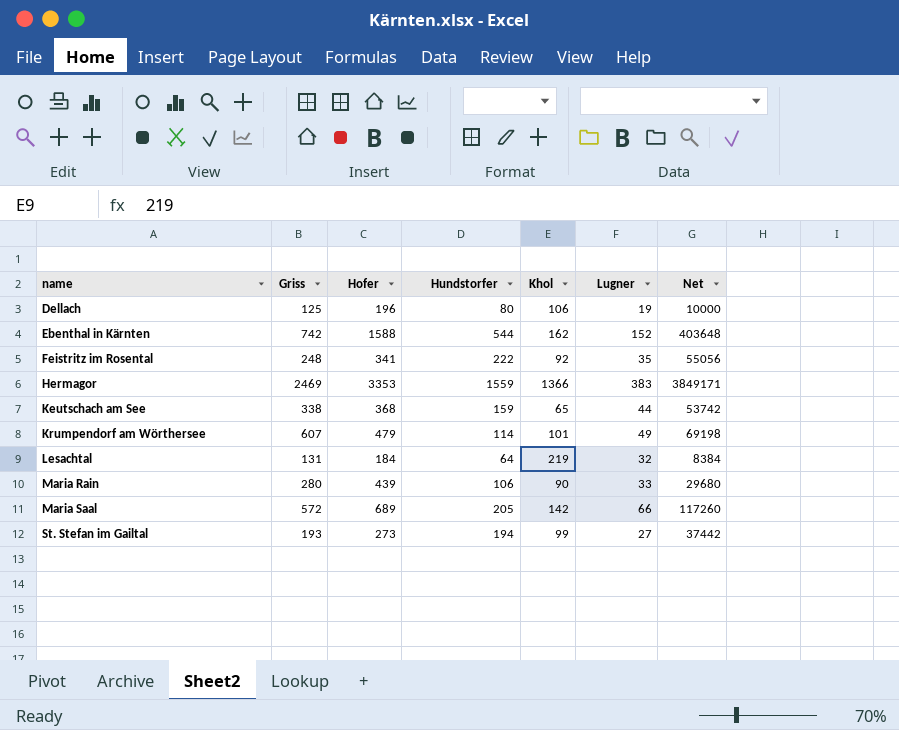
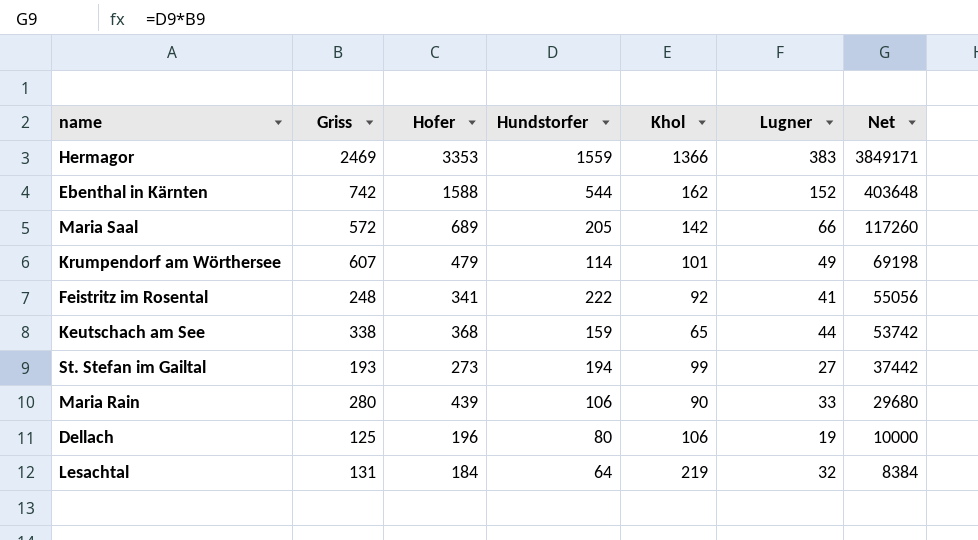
row order: name ascending -> Net descending
Feistritz im Rosental | Lugner: 35 -> 41

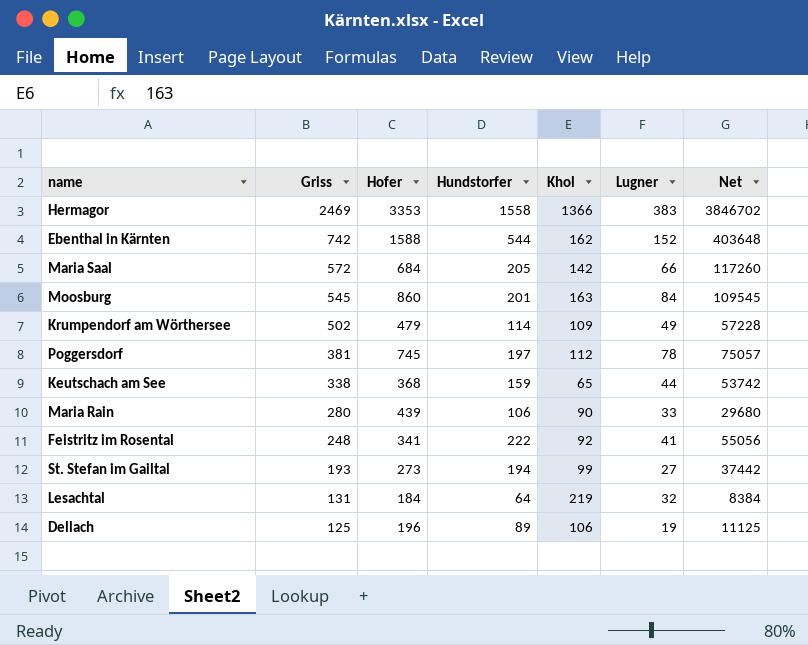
row order: Net descending -> Griss descending
Hermagor | Hundstorfer: 1559 -> 1558
Hermagor | Net: 3849171 -> 3846702
Maria Saal | Hofer: 689 -> 684
row Moosburg: none -> 545 | 860 | 201 | 163 | 84 | 109545
Krumpendorf am Wörthersee | Griss: 607 -> 502
Krumpendorf am Wörthersee | Khol: 101 -> 109
Krumpendorf am Wörthersee | Net: 69198 -> 57228
row Poggersdorf: none -> 381 | 745 | 197 | 112 | 78 | 75057
Dellach | Hundstorfer: 80 -> 89
Dellach | Net: 10000 -> 11125

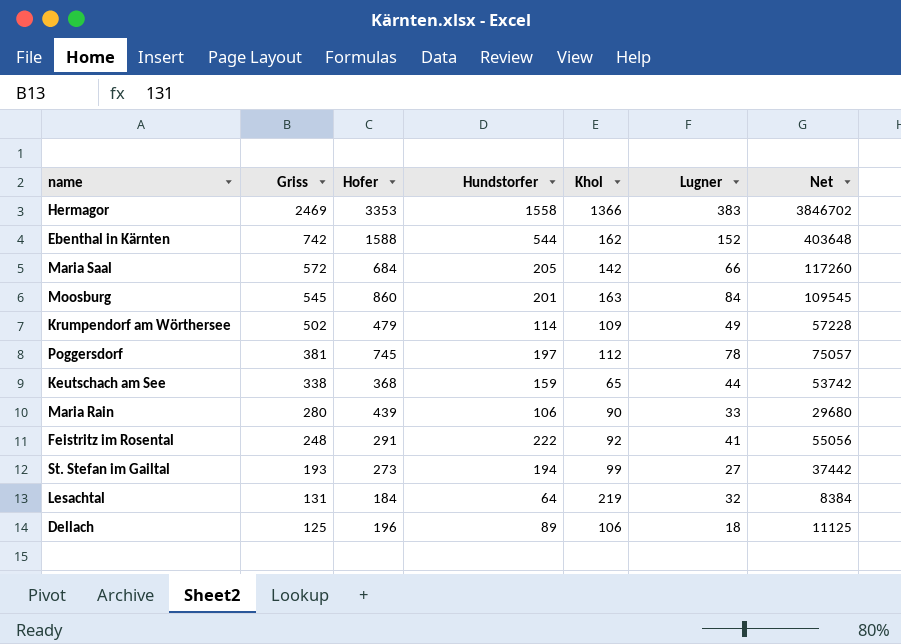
Feistritz im Rosental | Hofer: 341 -> 291
Dellach | Lugner: 19 -> 18

